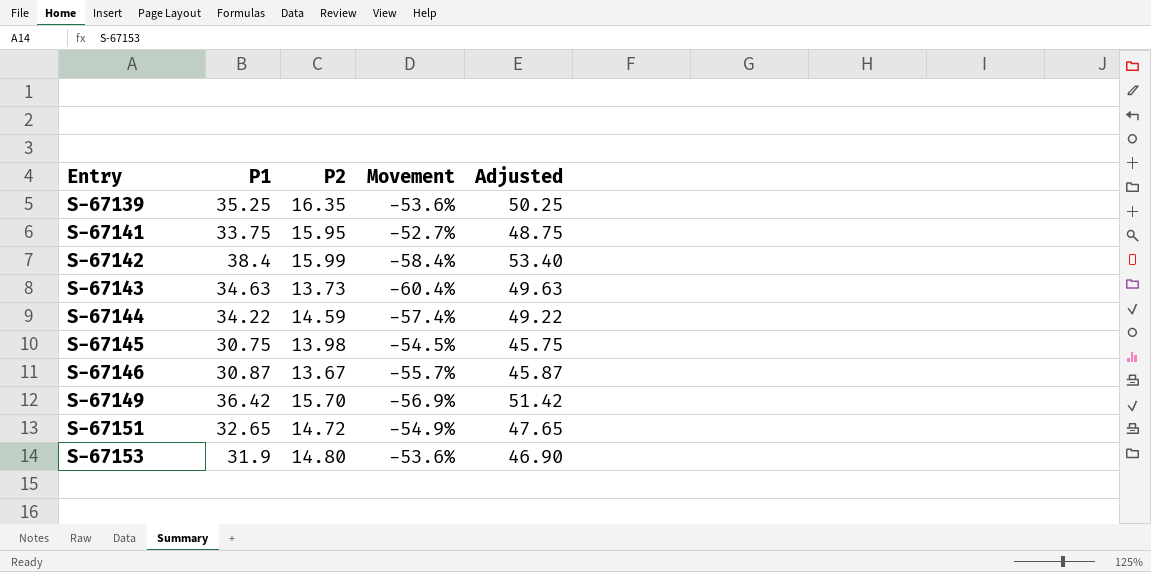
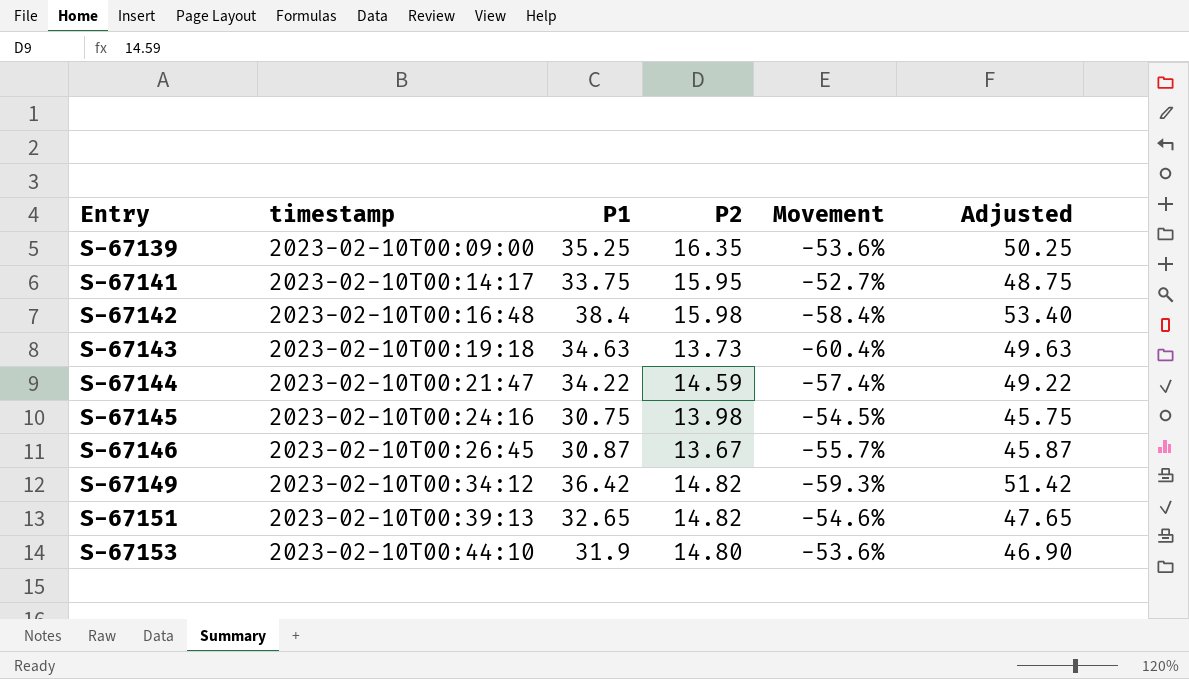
column timestamp | position: none -> 2
S-67142 | P2: 15.99 -> 15.98
S-67149 | P2: 15.70 -> 14.82
S-67149 | Movement: -56.9% -> -59.3%
S-67151 | P2: 14.72 -> 14.82
S-67151 | Movement: -54.9% -> -54.6%

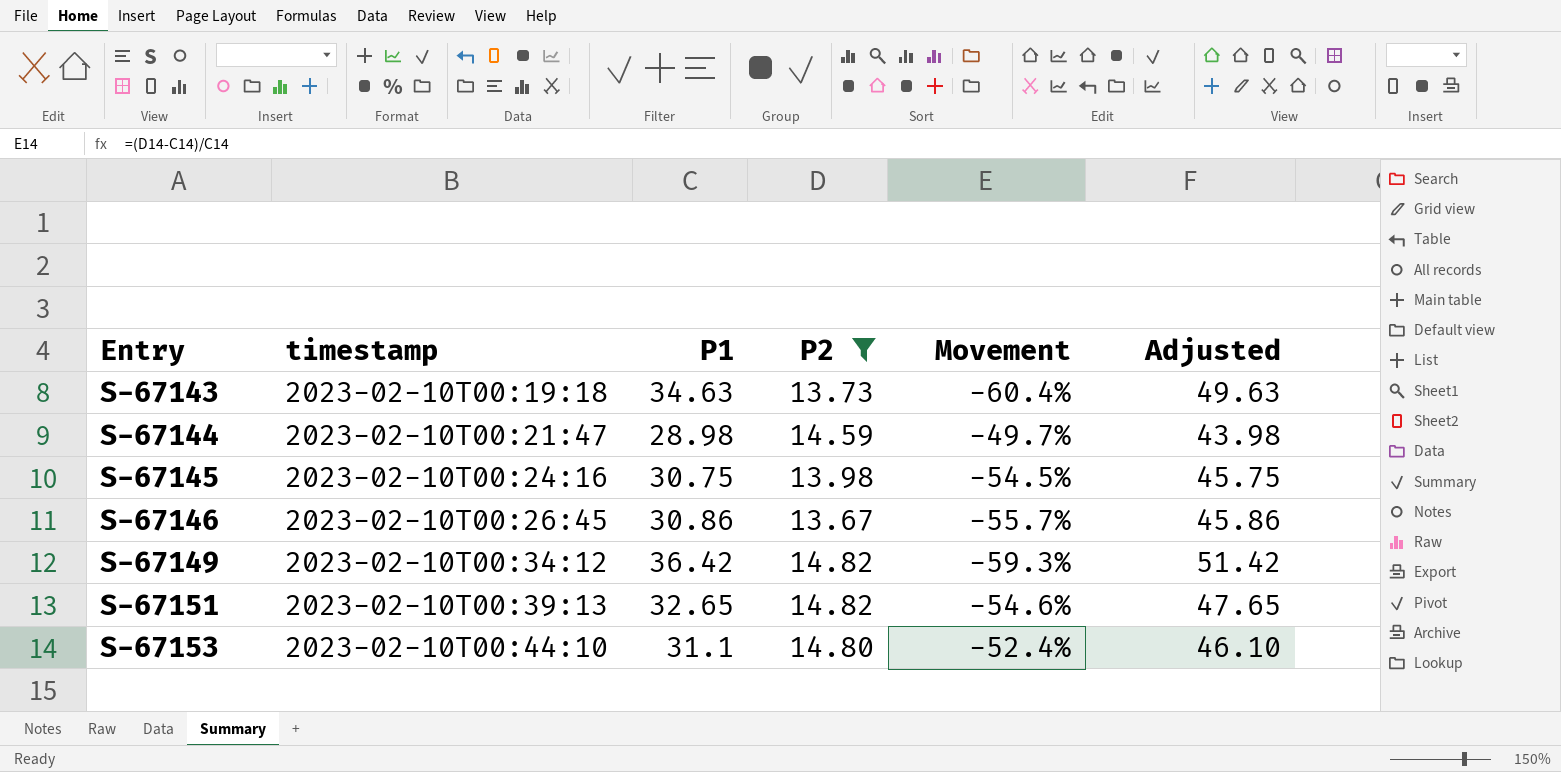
filter: none -> P2 <= 14.82
S-67144 | P1: 34.22 -> 28.98
S-67144 | Movement: -57.4% -> -49.7%
S-67144 | Adjusted: 49.22 -> 43.98
S-67146 | P1: 30.87 -> 30.86
S-67146 | Adjusted: 45.87 -> 45.86
S-67153 | P1: 31.9 -> 31.1
S-67153 | Movement: -53.6% -> -52.4%
S-67153 | Adjusted: 46.90 -> 46.10

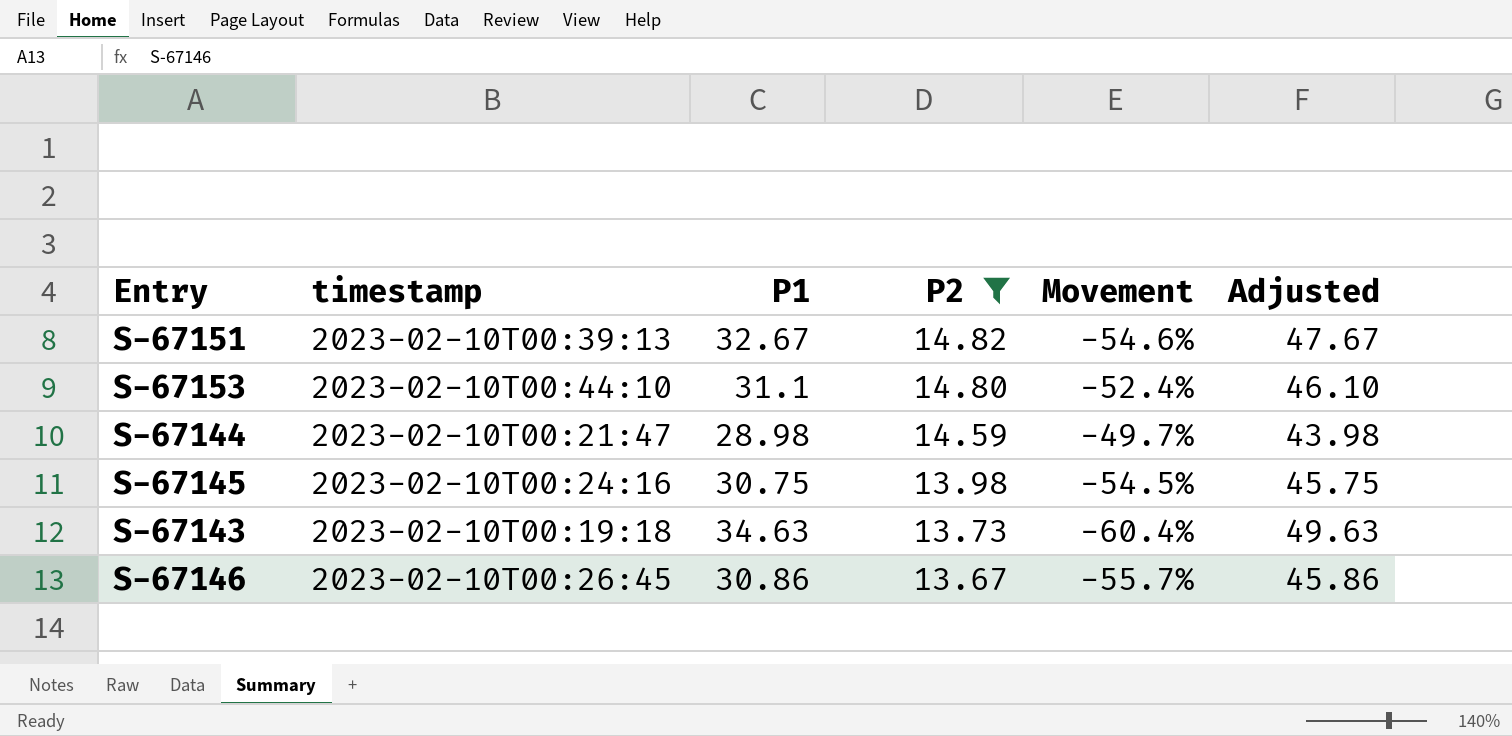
row order: Entry ascending -> P2 descending
row S-67149: 2023-02-10T00:34:12 | 36.42 | 14.82 | -59.3% | 51.42 -> none
S-67151 | P1: 32.65 -> 32.67
S-67151 | Adjusted: 47.65 -> 47.67

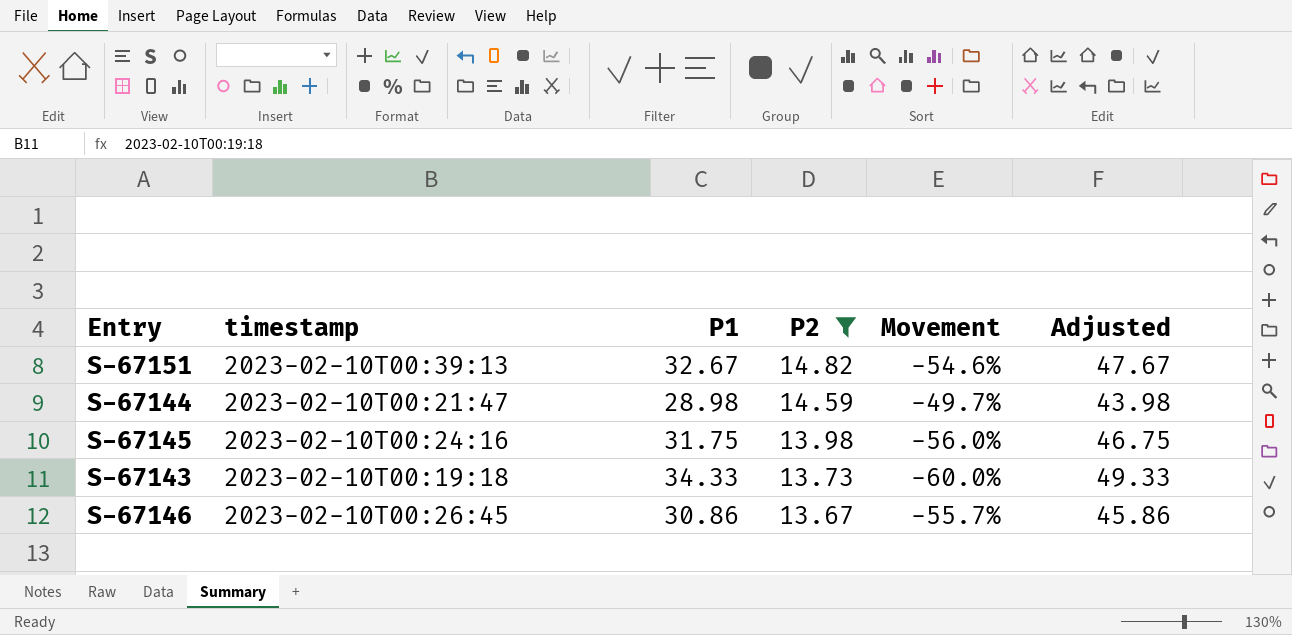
row S-67153: 2023-02-10T00:44:10 | 31.1 | 14.80 | -52.4% | 46.10 -> none
S-67145 | P1: 30.75 -> 31.75
S-67145 | Movement: -54.5% -> -56.0%
S-67145 | Adjusted: 45.75 -> 46.75
S-67143 | P1: 34.63 -> 34.33
S-67143 | Movement: -60.4% -> -60.0%
S-67143 | Adjusted: 49.63 -> 49.33

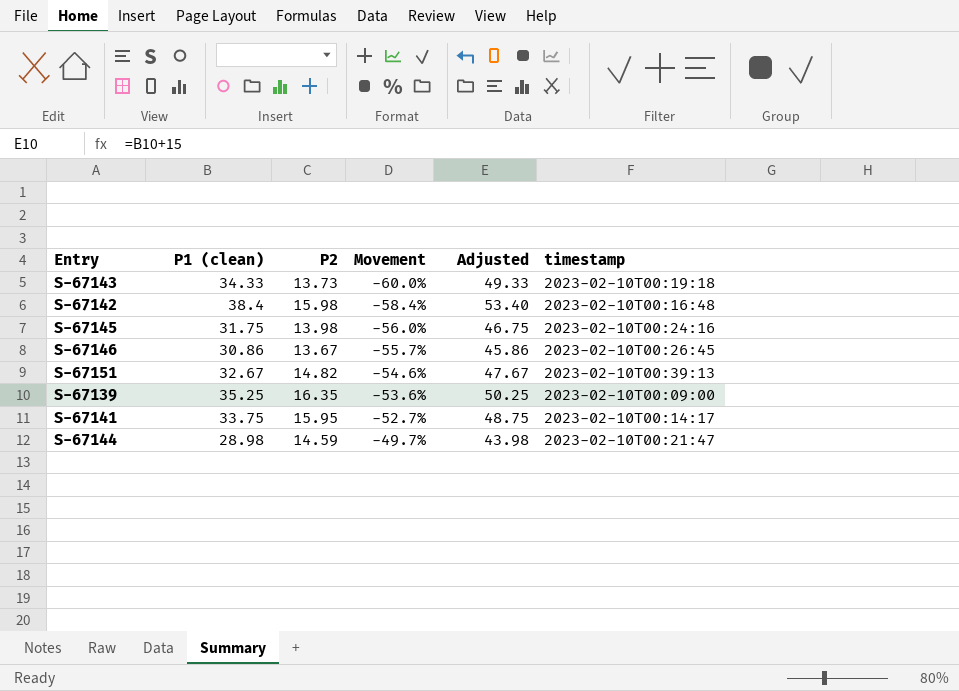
filter: P2 <= 14.82 -> none
row order: P2 descending -> Movement ascending
column name: P1 -> P1 (clean)
column timestamp | position: 2 -> 6

